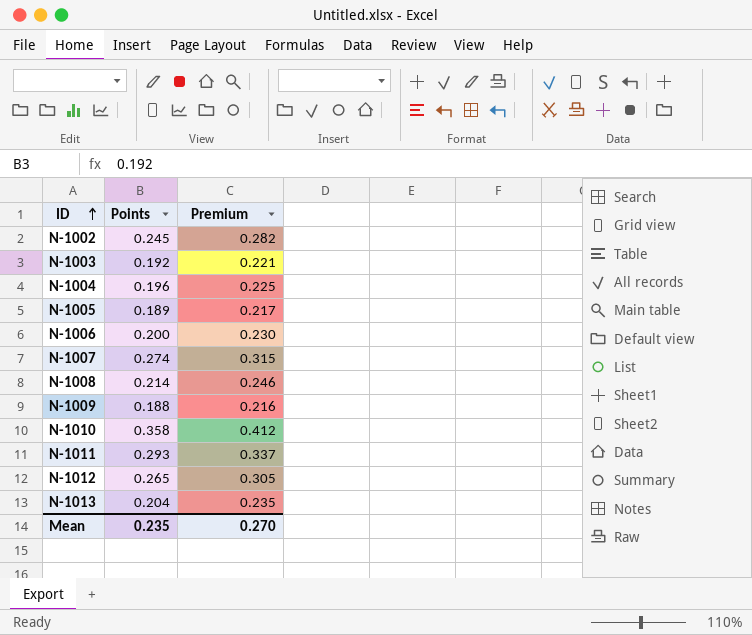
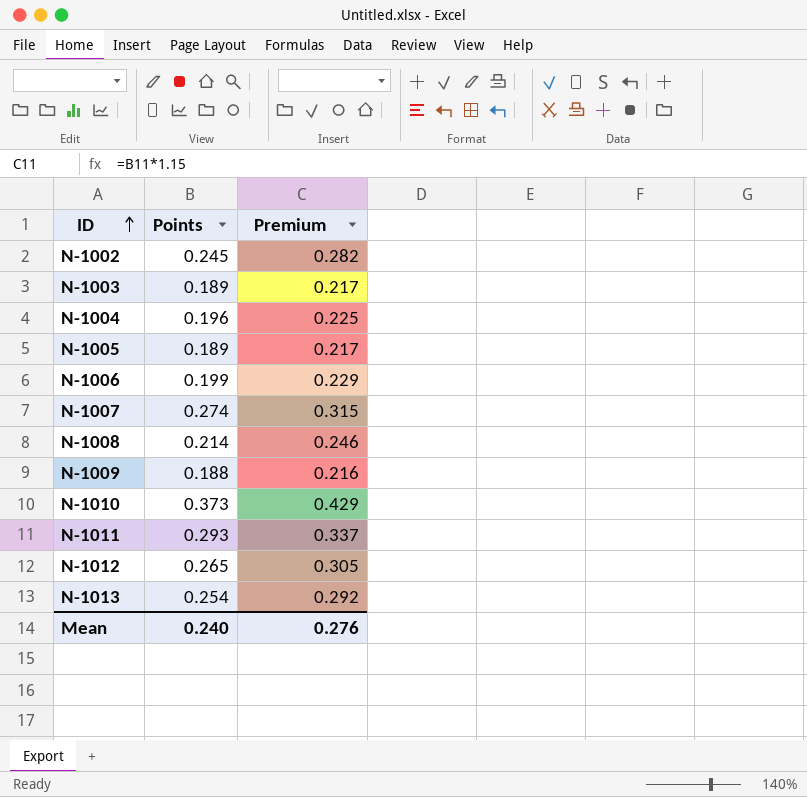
N-1003 | Points: 0.192 -> 0.189
N-1003 | Premium: 0.221 -> 0.217
N-1006 | Points: 0.200 -> 0.199
N-1006 | Premium: 0.230 -> 0.229
N-1010 | Points: 0.358 -> 0.373
N-1010 | Premium: 0.412 -> 0.429
N-1013 | Points: 0.204 -> 0.254
N-1013 | Premium: 0.235 -> 0.292
Mean | Points: 0.235 -> 0.240
Mean | Premium: 0.270 -> 0.276

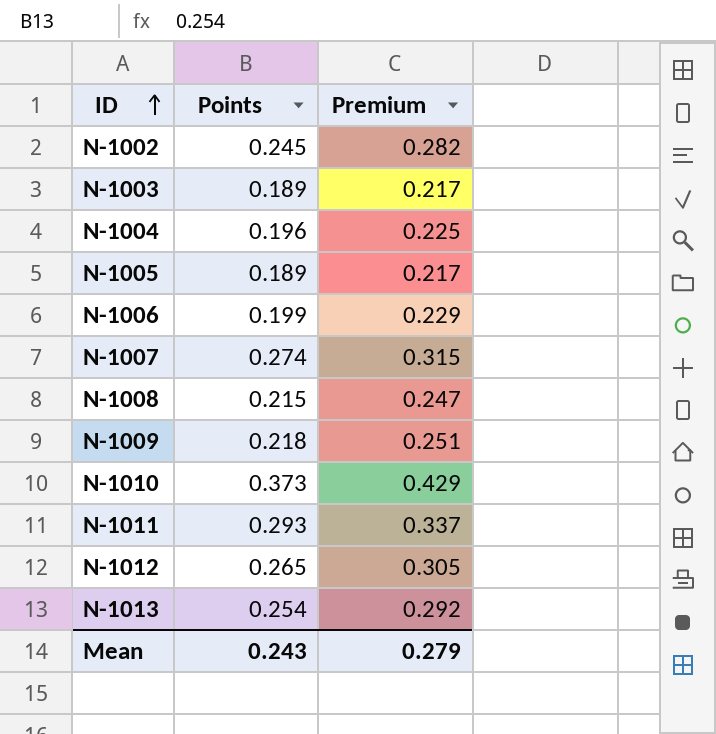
N-1008 | Points: 0.214 -> 0.215
N-1008 | Premium: 0.246 -> 0.247
N-1009 | Points: 0.188 -> 0.218
N-1009 | Premium: 0.216 -> 0.251
Mean | Points: 0.240 -> 0.243
Mean | Premium: 0.276 -> 0.279

